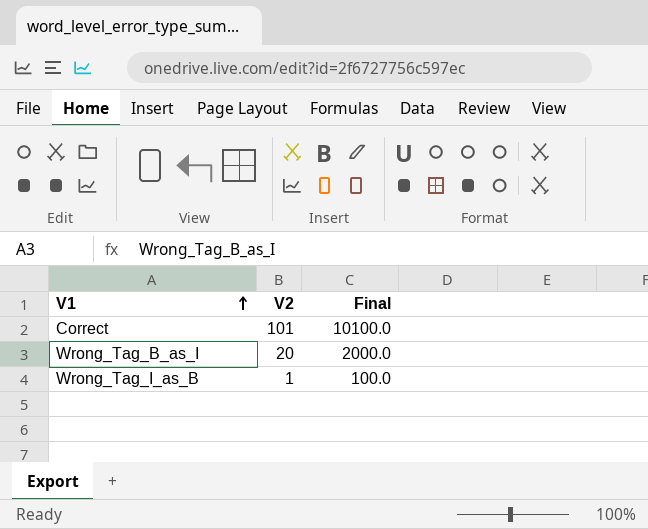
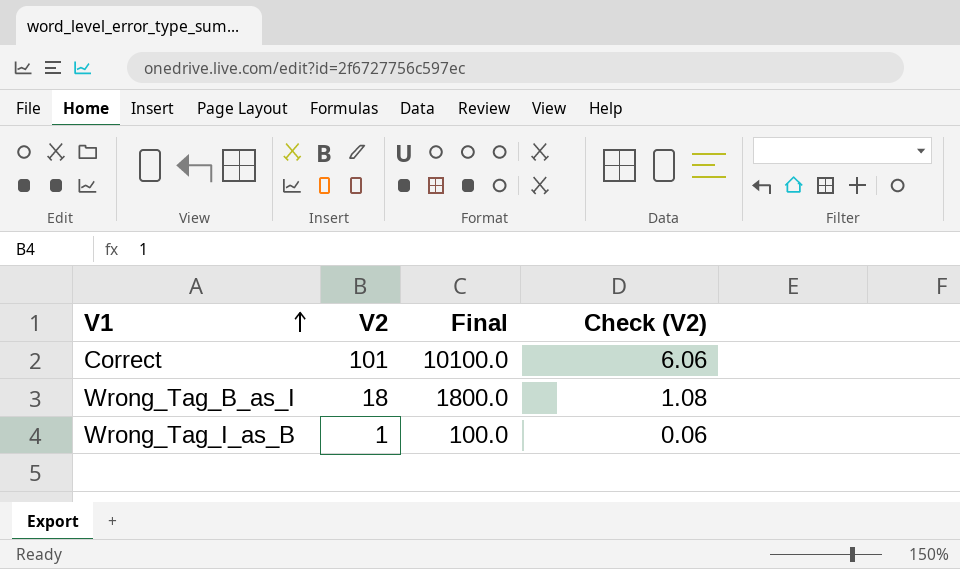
column Check (V2) | formula: none -> [V2] * 0.06
Wrong_Tag_B_as_I | V2: 20 -> 18
Wrong_Tag_B_as_I | Final: 2000.0 -> 1800.0

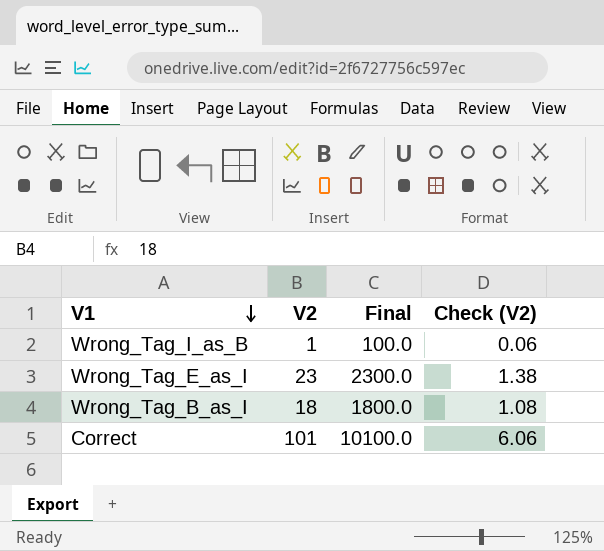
row order: V1 ascending -> V1 descending
row Wrong_Tag_E_as_I: none -> 23 | 2300.0 | 1.38

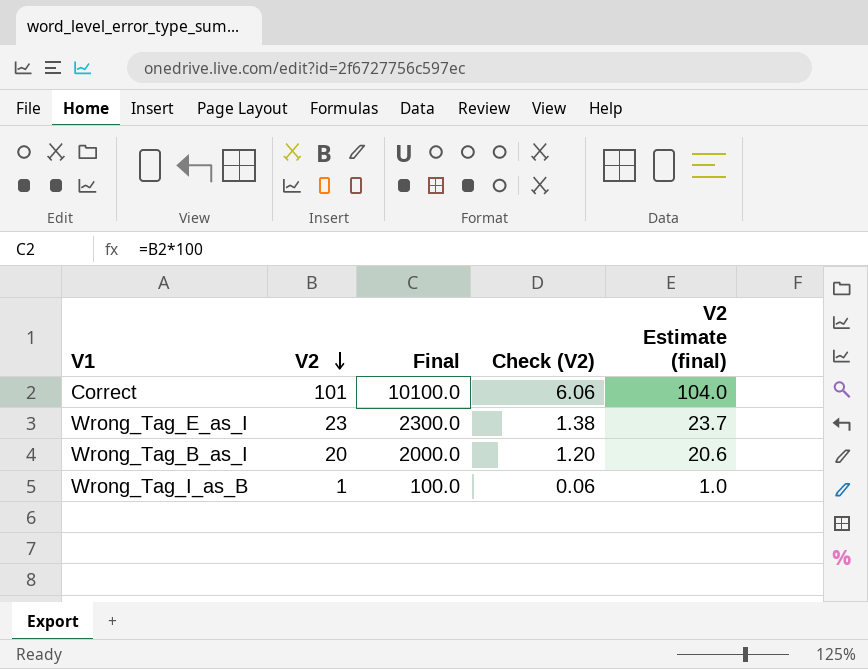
row order: V1 descending -> V2 descending
column V2 Estimate (final) | formula: none -> [V2] * 1.03
Wrong_Tag_B_as_I | V2: 18 -> 20
Wrong_Tag_B_as_I | Final: 1800.0 -> 2000.0
Wrong_Tag_B_as_I | Check (V2): 1.08 -> 1.20

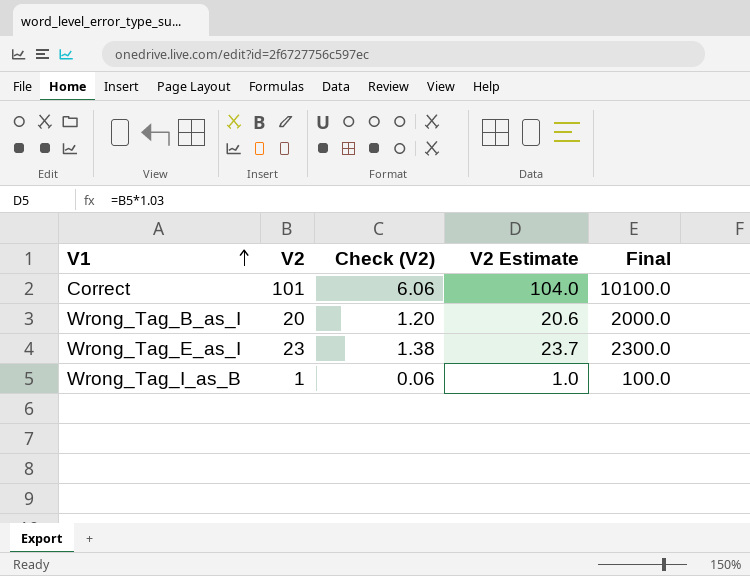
row order: V2 descending -> V1 ascending
column name: V2 Estimate (final) -> V2 Estimate
column Final | position: 3 -> 5

